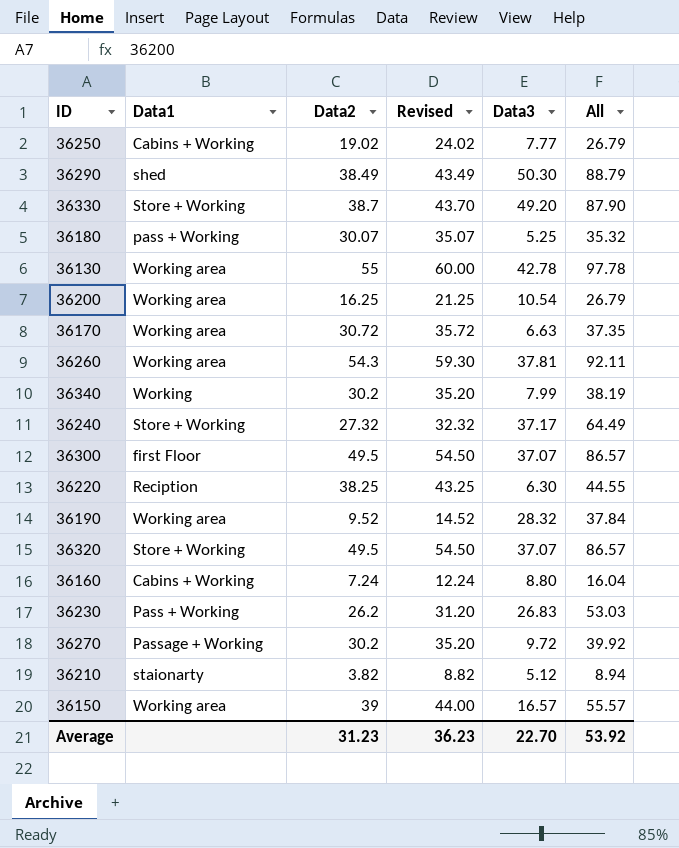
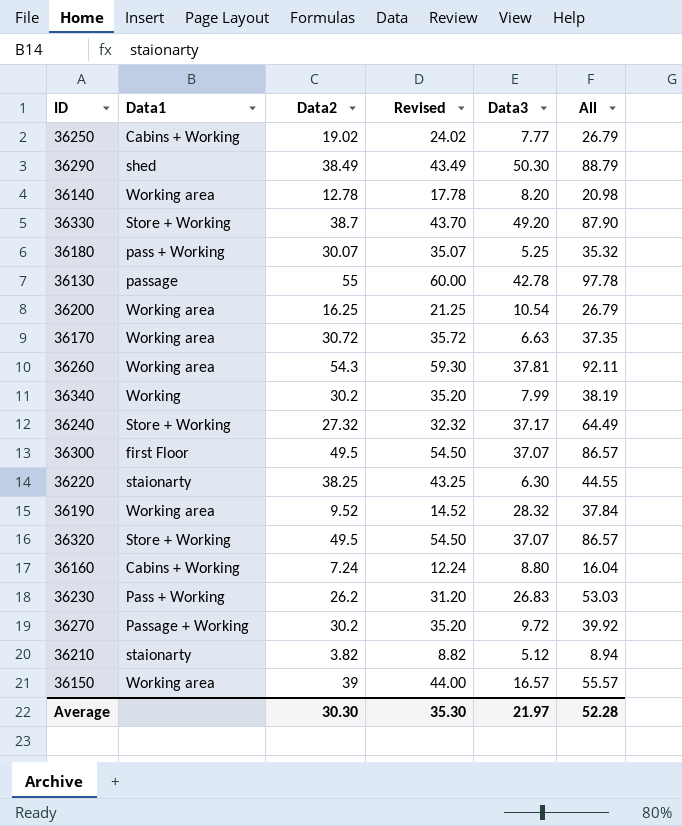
row 36140: none -> Working area | 12.78 | 17.78 | 8.20 | 20.98
36130 | Data1: Working area -> passage
36220 | Data1: Reciption -> staionarty
Average | Data2: 31.23 -> 30.30
Average | Revised: 36.23 -> 35.30
Average | Data3: 22.70 -> 21.97
Average | All: 53.92 -> 52.28

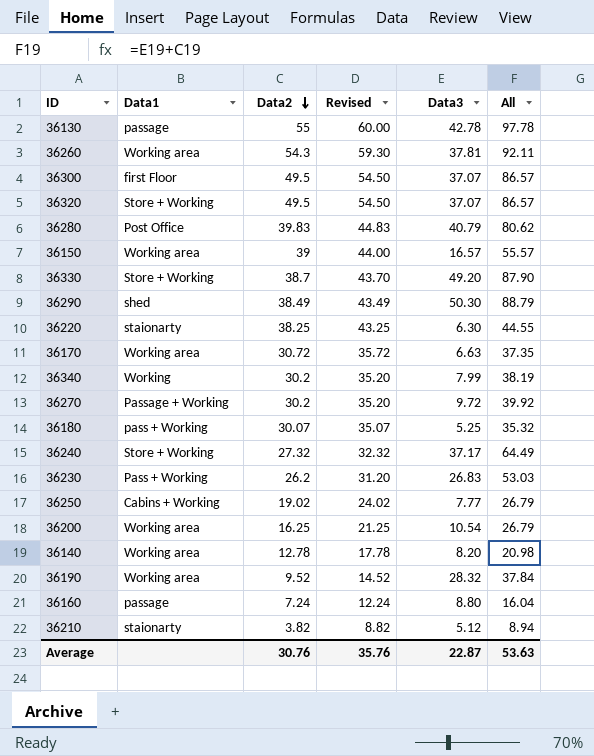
row order: none -> Data2 descending
row 36280: none -> Post Office | 39.83 | 44.83 | 40.79 | 80.62
36160 | Data1: Cabins + Working -> passage
Average | Data2: 30.30 -> 30.76
Average | Revised: 35.30 -> 35.76
Average | Data3: 21.97 -> 22.87
Average | All: 52.28 -> 53.63

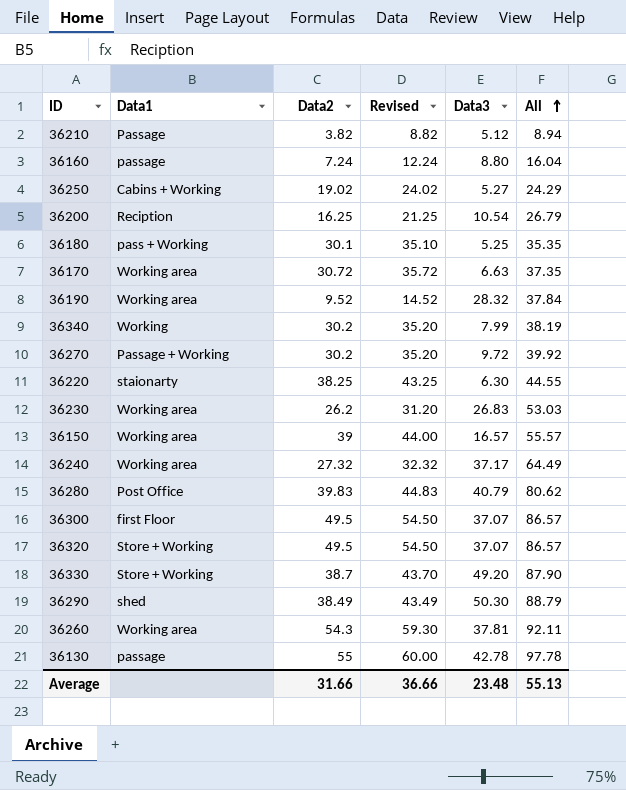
row order: Data2 descending -> All ascending
row 36140: Working area | 12.78 | 17.78 | 8.20 | 20.98 -> none
36210 | Data1: staionarty -> Passage
36250 | Data3: 7.77 -> 5.27
36250 | All: 26.79 -> 24.29
36200 | Data1: Working area -> Reciption
36180 | Data2: 30.07 -> 30.1
36180 | Revised: 35.07 -> 35.10
36180 | All: 35.32 -> 35.35
36230 | Data1: Pass + Working -> Working area
36240 | Data1: Store + Working -> Working area
Average | Data2: 30.76 -> 31.66
Average | Revised: 35.76 -> 36.66
Average | Data3: 22.87 -> 23.48
Average | All: 53.63 -> 55.13

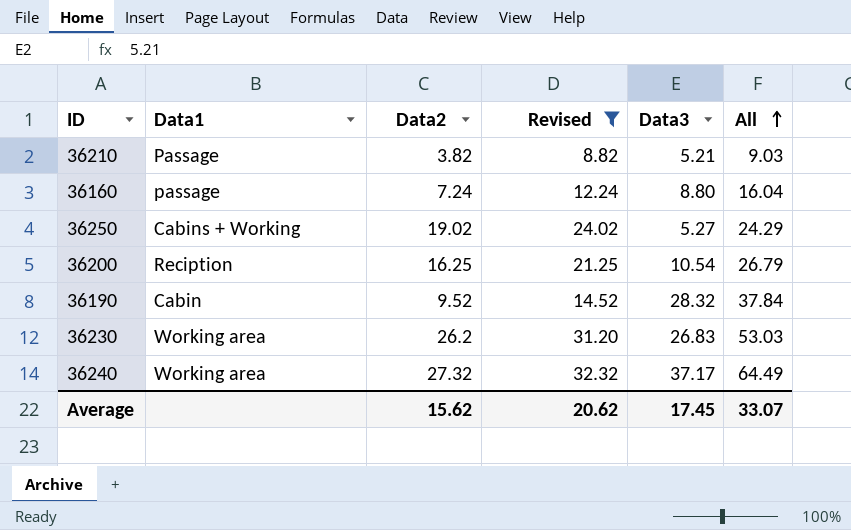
filter: none -> Revised <= 32.32
36210 | Data3: 5.12 -> 5.21
36210 | All: 8.94 -> 9.03
36190 | Data1: Working area -> Cabin
Average | Data2: 31.66 -> 15.62
Average | Revised: 36.66 -> 20.62
Average | Data3: 23.48 -> 17.45
Average | All: 55.13 -> 33.07

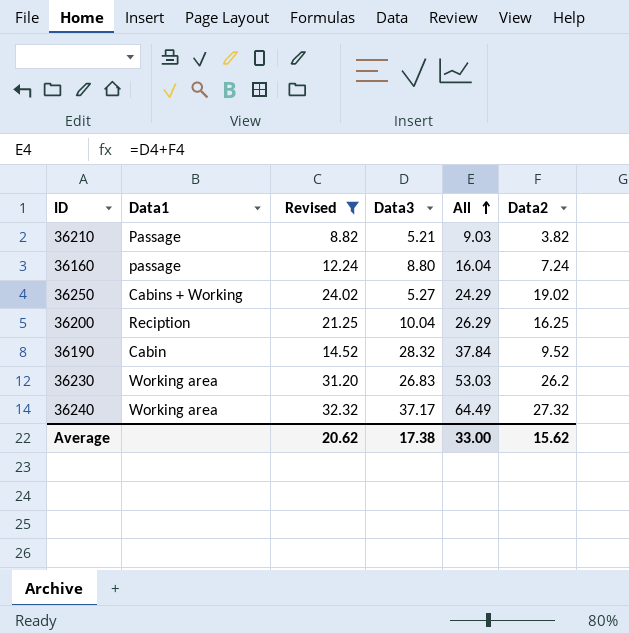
column Data2 | position: 3 -> 6
36200 | Data3: 10.54 -> 10.04
36200 | All: 26.79 -> 26.29
Average | Data3: 17.45 -> 17.38
Average | All: 33.07 -> 33.00

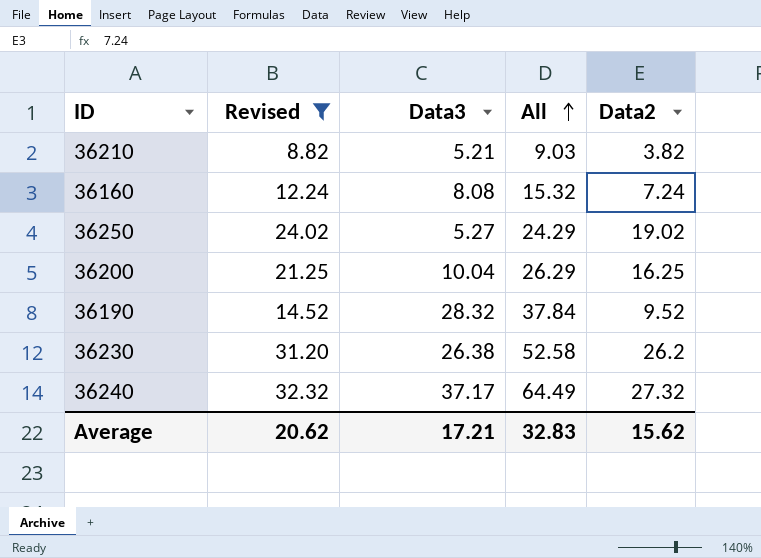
column Data1 | position: 2 -> none
36160 | Data3: 8.80 -> 8.08
36160 | All: 16.04 -> 15.32
36230 | Data3: 26.83 -> 26.38
36230 | All: 53.03 -> 52.58
Average | Data3: 17.38 -> 17.21
Average | All: 33.00 -> 32.83

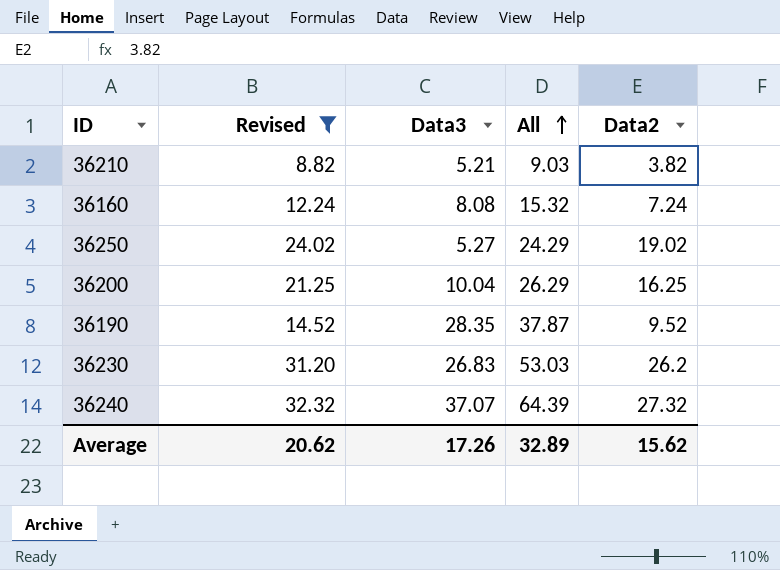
36190 | Data3: 28.32 -> 28.35
36190 | All: 37.84 -> 37.87
36230 | Data3: 26.38 -> 26.83
36230 | All: 52.58 -> 53.03
36240 | Data3: 37.17 -> 37.07
36240 | All: 64.49 -> 64.39
Average | Data3: 17.21 -> 17.26
Average | All: 32.83 -> 32.89

